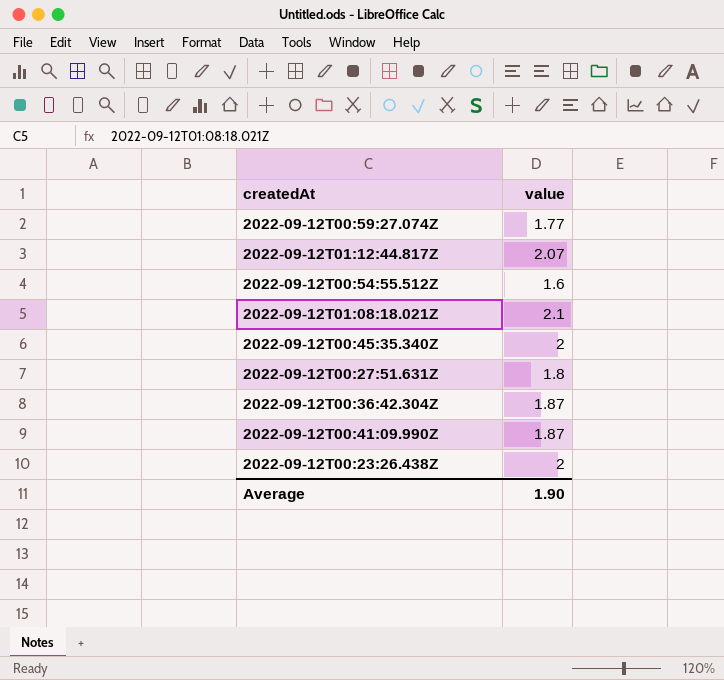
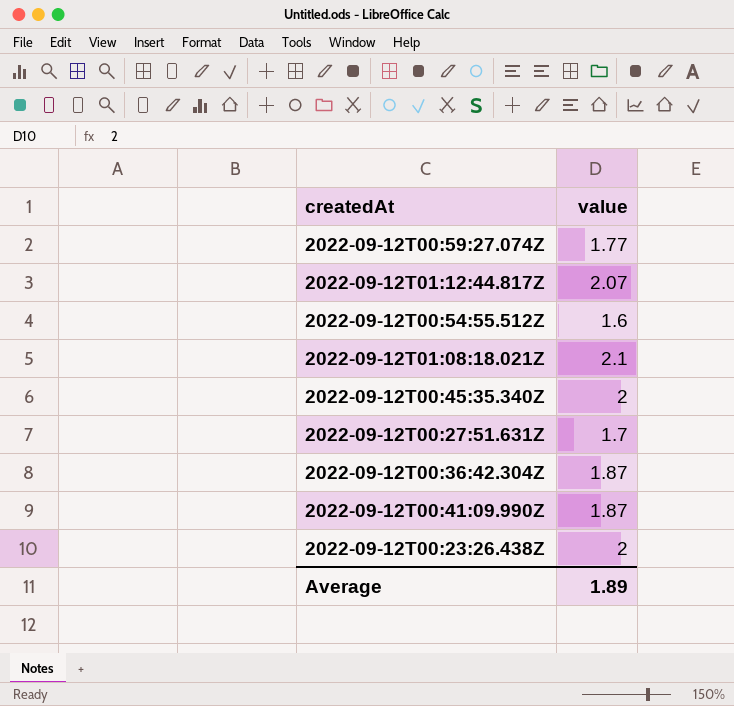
2022-09-12T00:27:51.631Z | value: 1.8 -> 1.7
Average | value: 1.90 -> 1.89

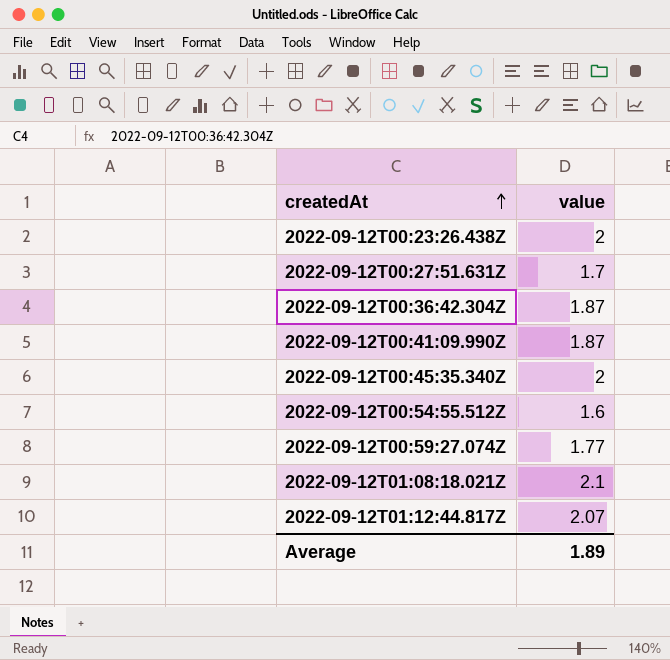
row order: none -> createdAt ascending

